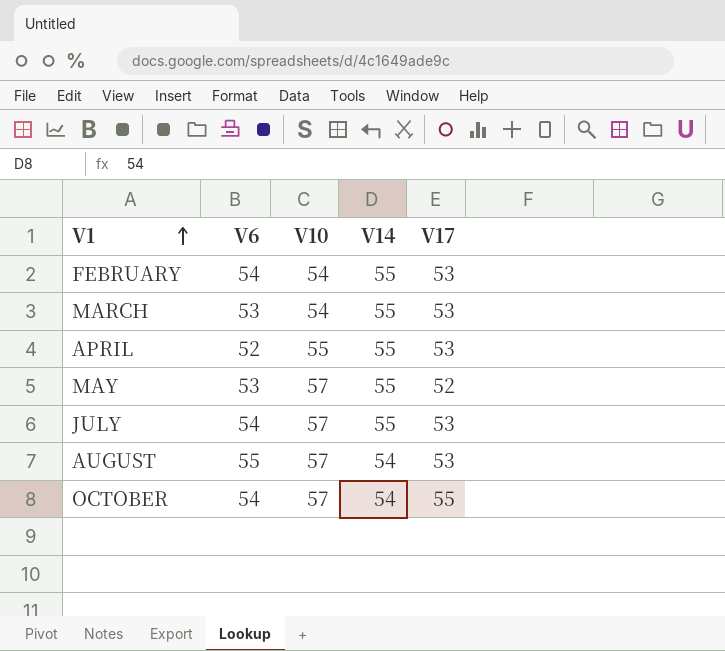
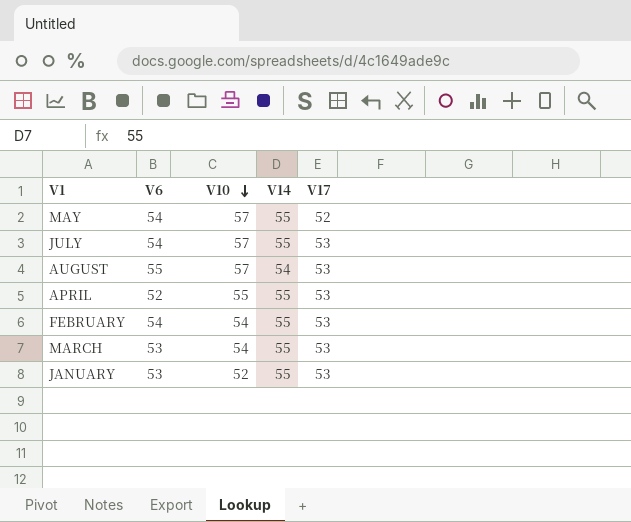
row order: V1 ascending -> V10 descending
row OCTOBER: 54 | 57 | 54 | 55 -> none
MAY | V6: 53 -> 54
row JANUARY: none -> 53 | 52 | 55 | 53

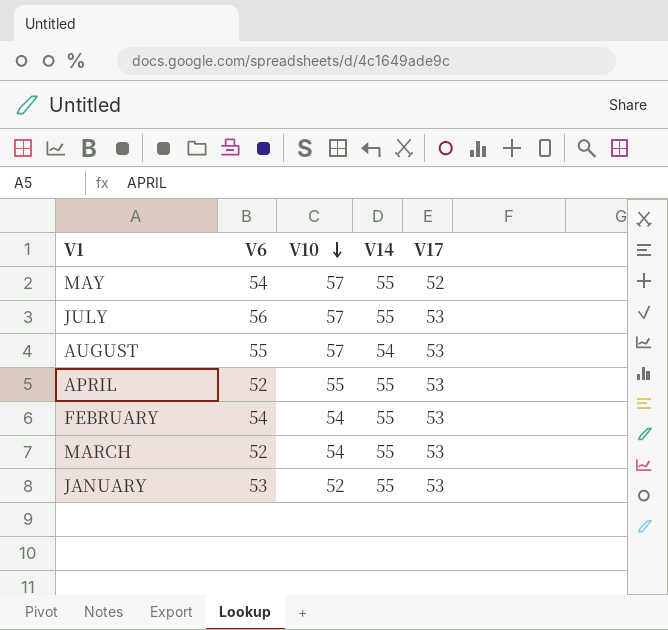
JULY | V6: 54 -> 56
MARCH | V6: 53 -> 52

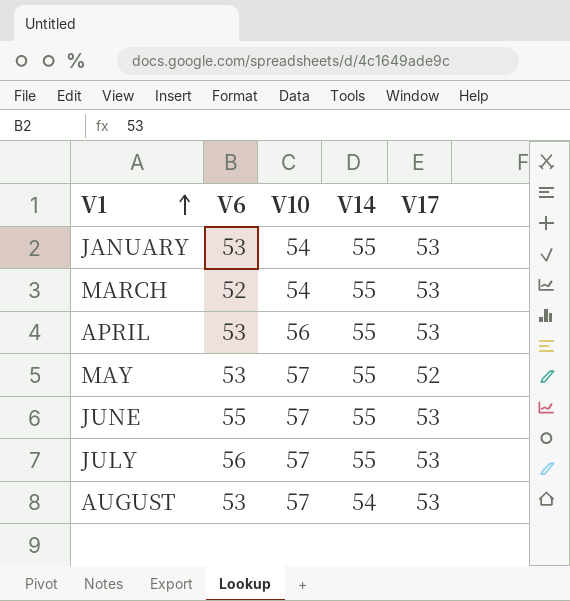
row order: V10 descending -> V1 ascending
row FEBRUARY: 54 | 54 | 55 | 53 -> none
JANUARY | V10: 52 -> 54
APRIL | V6: 52 -> 53
APRIL | V10: 55 -> 56
MAY | V6: 54 -> 53
row JUNE: none -> 55 | 57 | 55 | 53
AUGUST | V6: 55 -> 53

